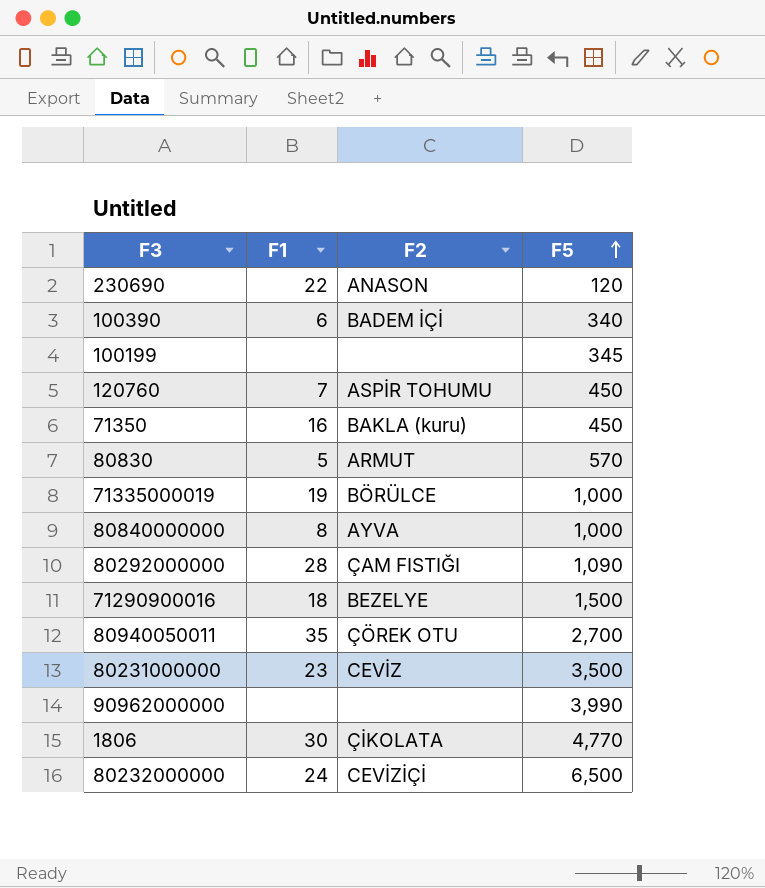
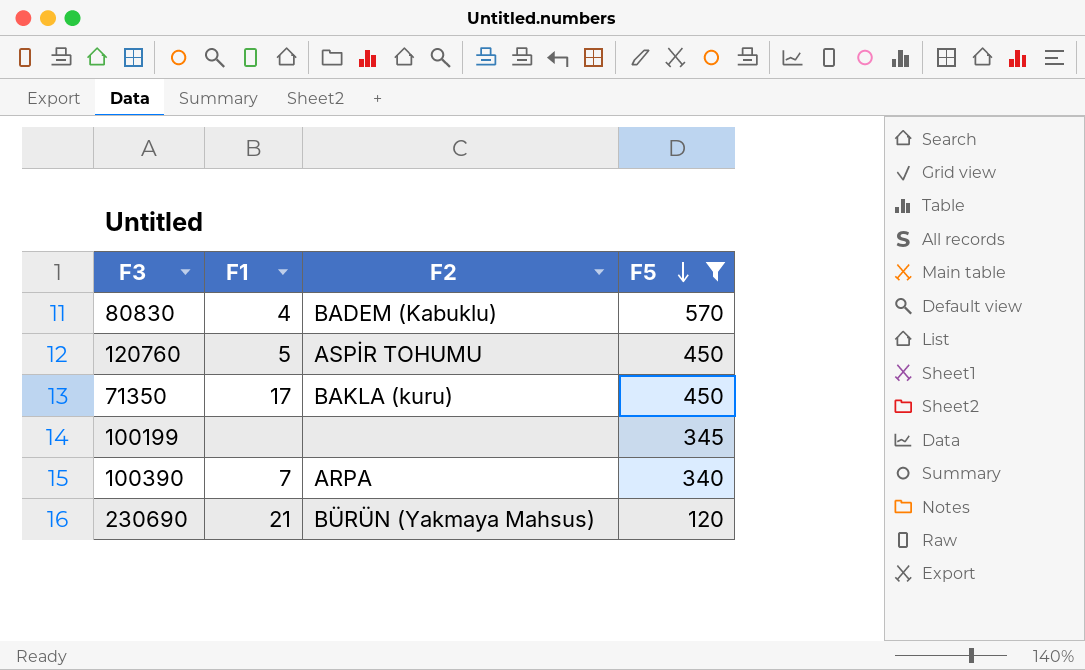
filter: none -> F5 <= 570
row order: F5 ascending -> F5 descending
80830 | F1: 5 -> 4
80830 | F2: ARMUT -> BADEM (Kabuklu)
120760 | F1: 7 -> 5
71350 | F1: 16 -> 17
100390 | F1: 6 -> 7
100390 | F2: BADEM İÇİ -> ARPA
230690 | F1: 22 -> 21
230690 | F2: ANASON -> BÜRÜN (Yakmaya Mahsus)

